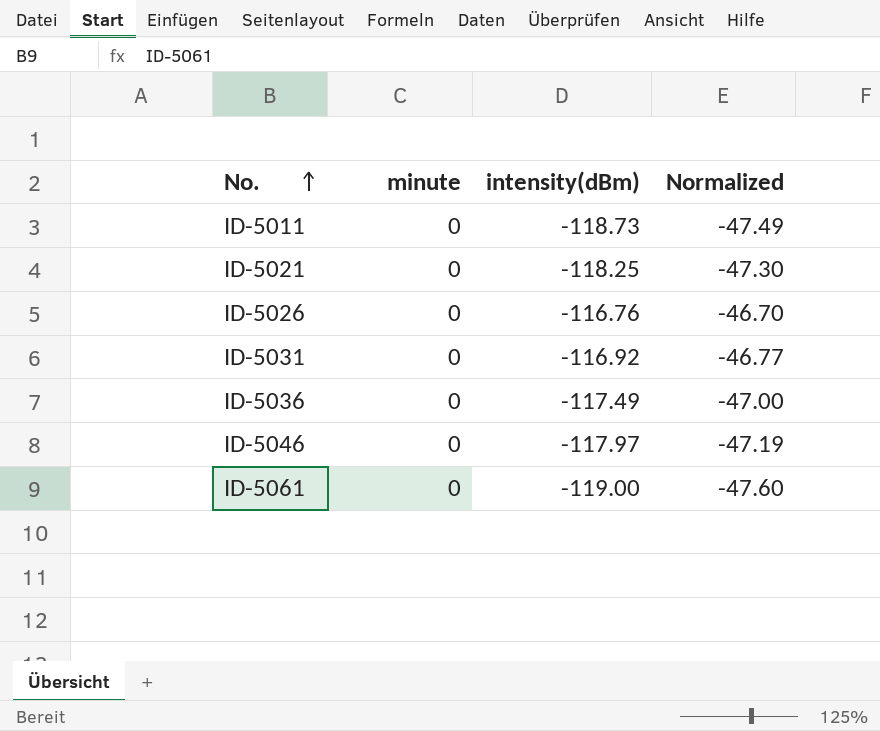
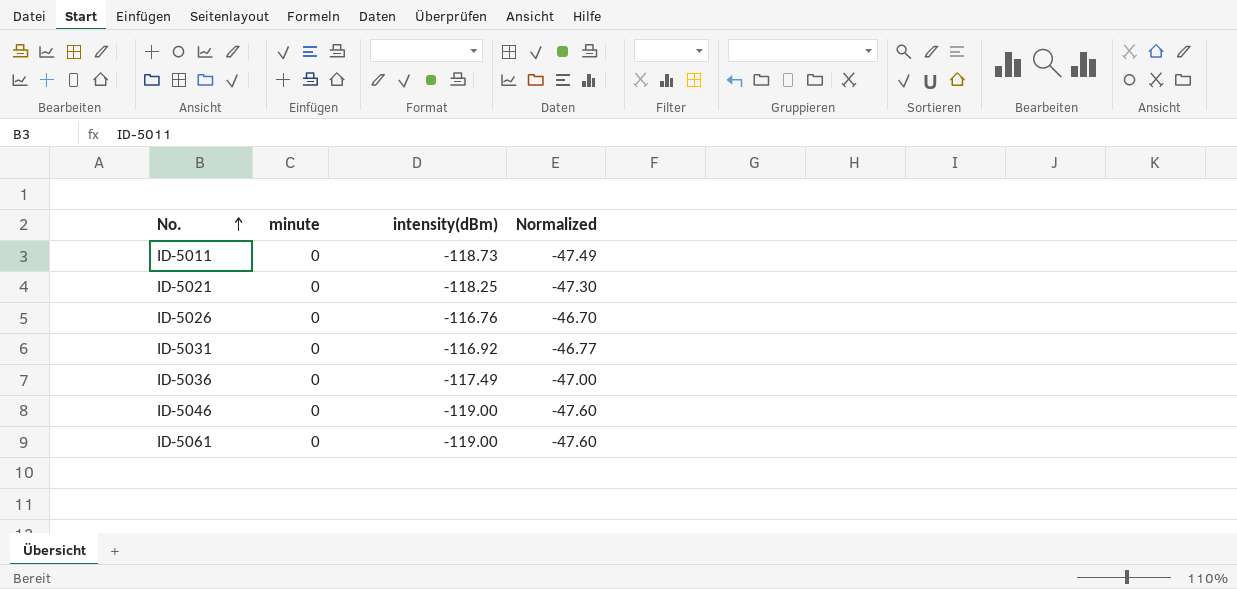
ID-5046 | intensity(dBm): -117.97 -> -119.00
ID-5046 | Normalized: -47.19 -> -47.60

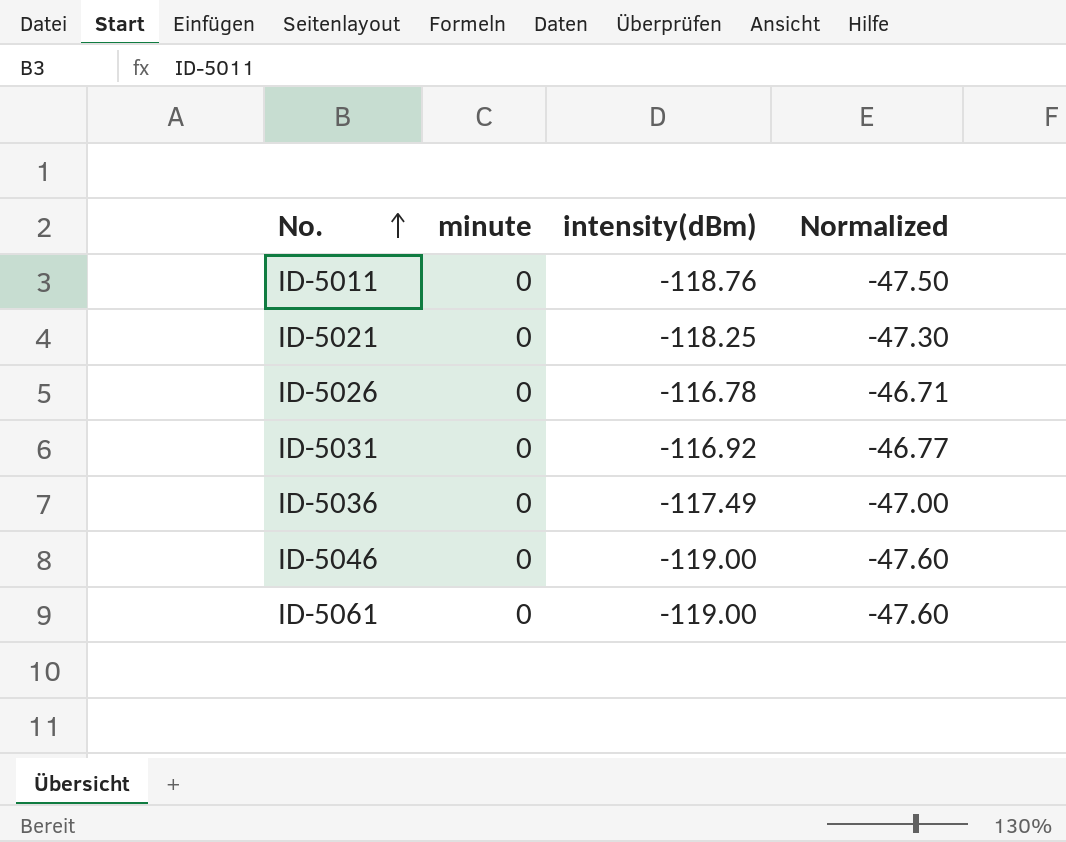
ID-5011 | intensity(dBm): -118.73 -> -118.76
ID-5011 | Normalized: -47.49 -> -47.50
ID-5026 | intensity(dBm): -116.76 -> -116.78
ID-5026 | Normalized: -46.70 -> -46.71

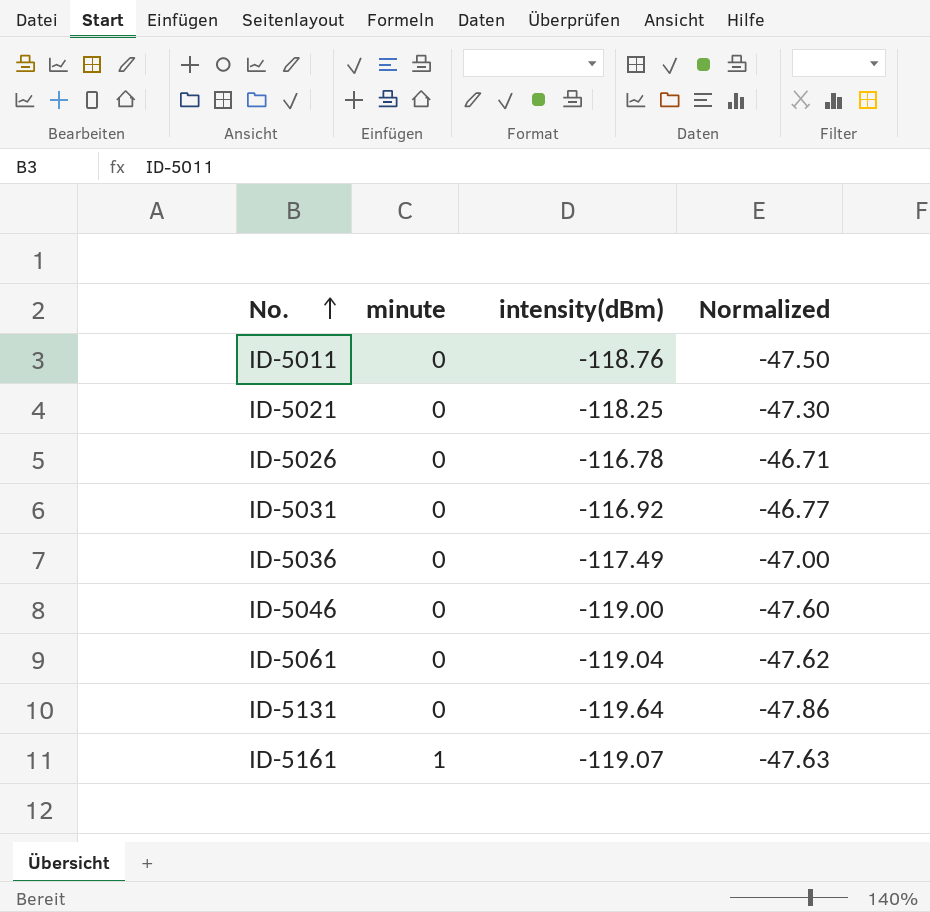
ID-5061 | intensity(dBm): -119.00 -> -119.04
ID-5061 | Normalized: -47.60 -> -47.62
row ID-5131: none -> 0 | -119.64 | -47.86
row ID-5161: none -> 1 | -119.07 | -47.63

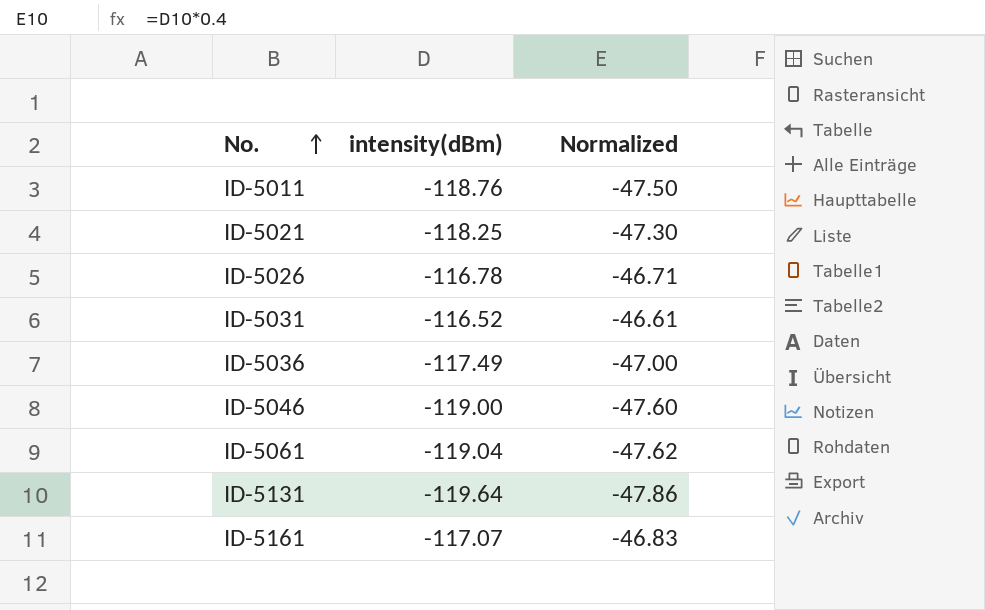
column minute | position: 2 -> none
ID-5031 | intensity(dBm): -116.92 -> -116.52
ID-5031 | Normalized: -46.77 -> -46.61
ID-5161 | intensity(dBm): -119.07 -> -117.07
ID-5161 | Normalized: -47.63 -> -46.83

